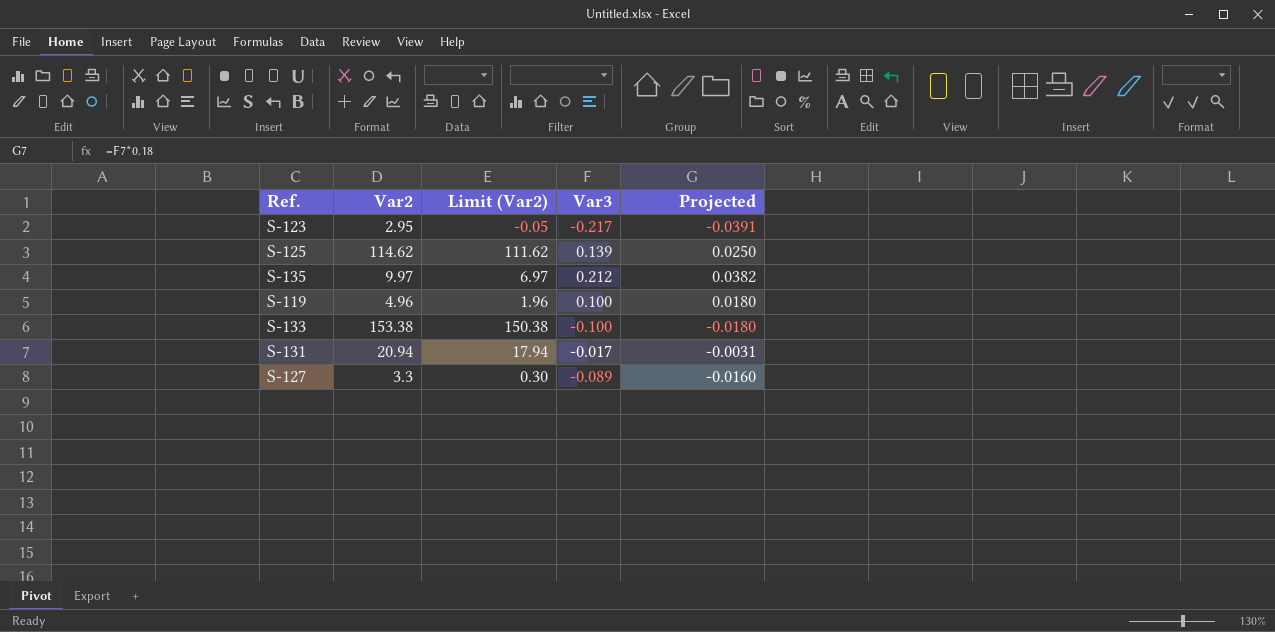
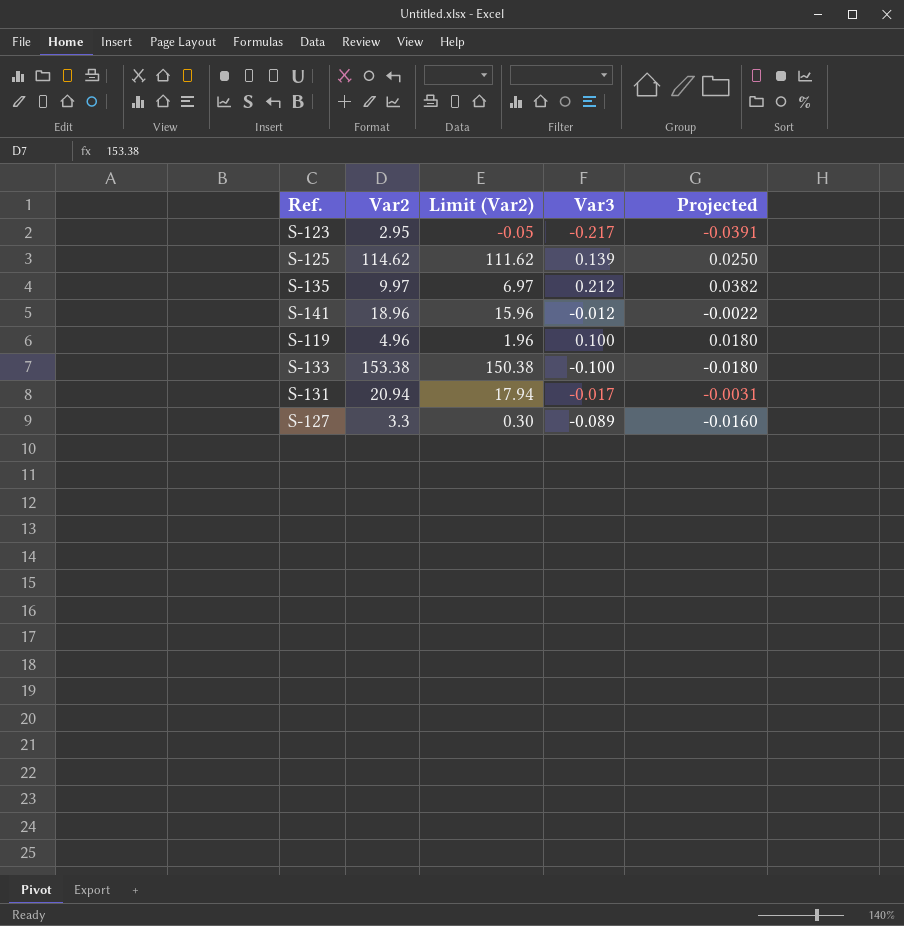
row S-141: none -> 18.96 | 15.96 | -0.012 | -0.0022

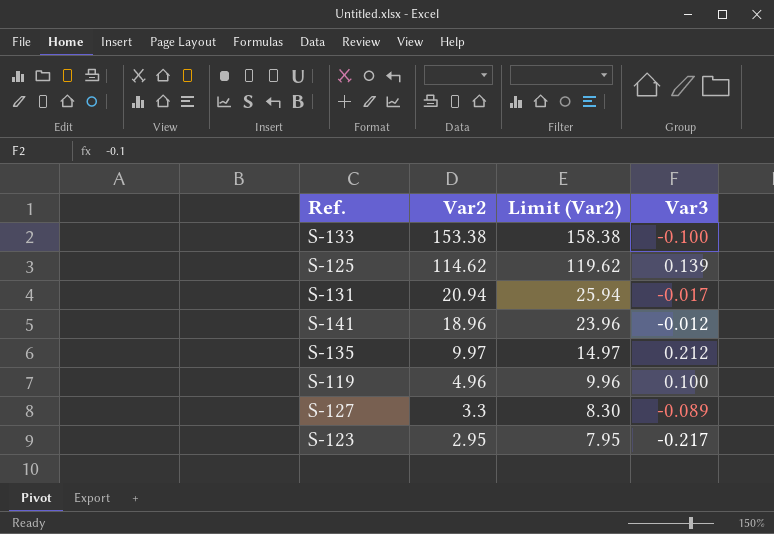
row order: none -> Var2 descending
column Projected | formula: [Var3] * 0.18 -> none
column Limit (Var2) | formula: [Var2] - 3 -> [Var2] + 5

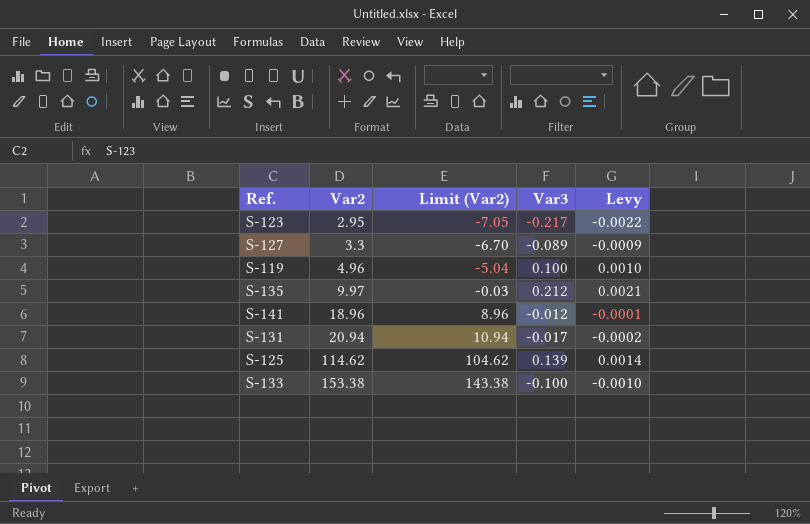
row order: Var2 descending -> Var2 ascending
column Limit (Var2) | formula: [Var2] + 5 -> [Var2] - 10
column Levy | formula: none -> [Var3] * 0.01

